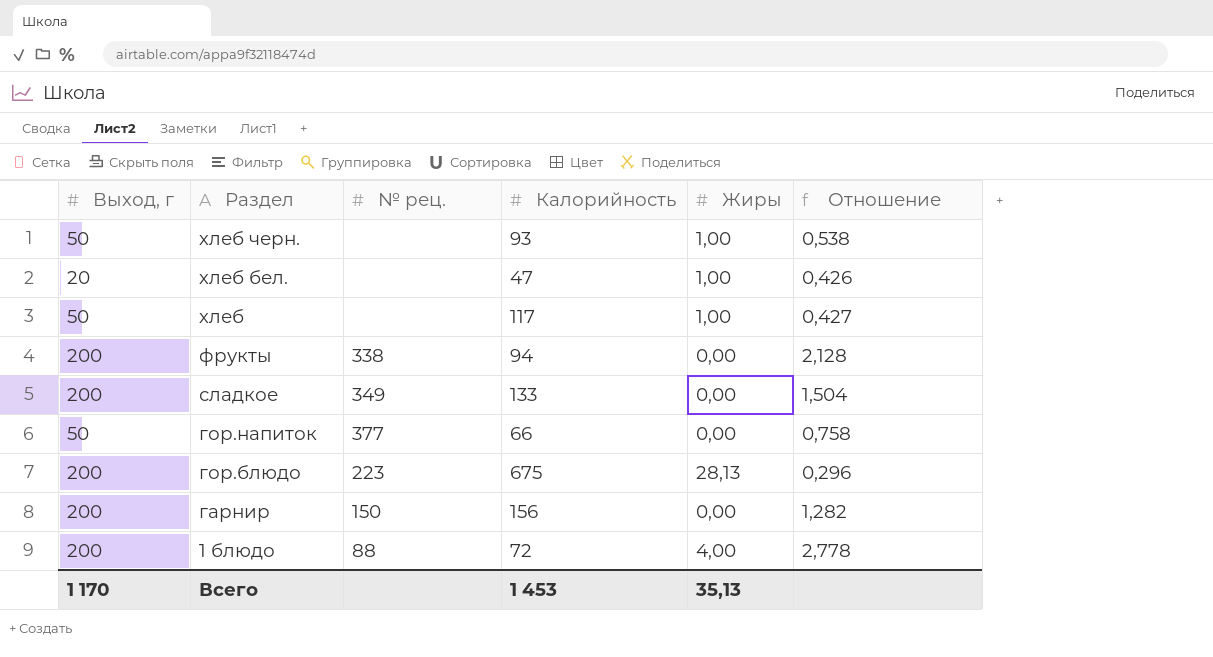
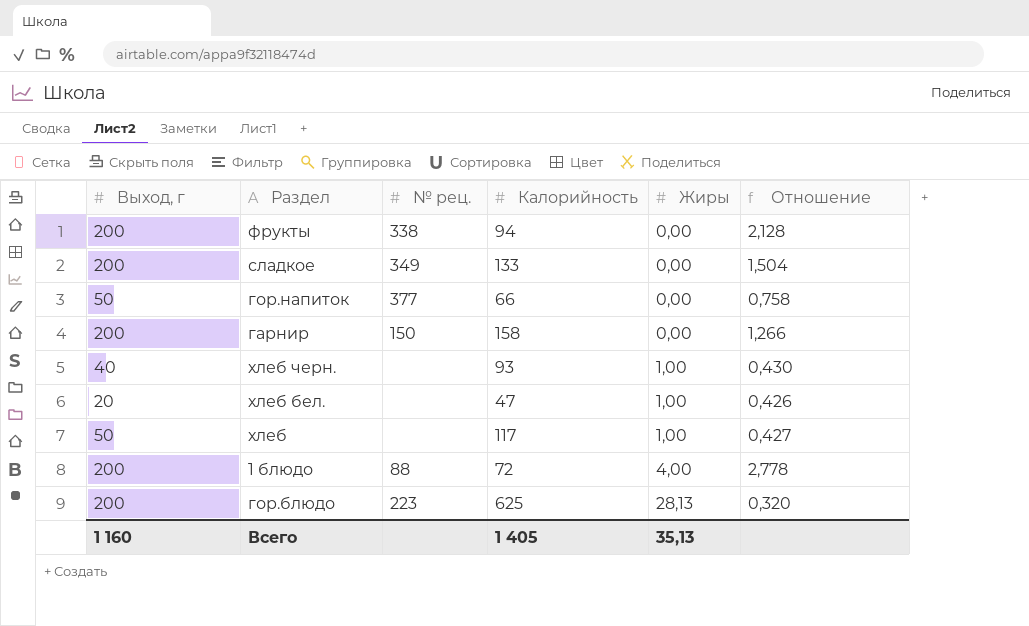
row order: Раздел descending -> Жиры ascending
гарнир | Калорийность: 156 -> 158
гарнир | Отношение: 1,282 -> 1,266
хлеб черн. | Выход, г: 50 -> 40
хлеб черн. | Отношение: 0,538 -> 0,430
гор.блюдо | Калорийность: 675 -> 625
гор.блюдо | Отношение: 0,296 -> 0,320
Всего | Выход, г: 1 170 -> 1 160
Всего | Калорийность: 1 453 -> 1 405

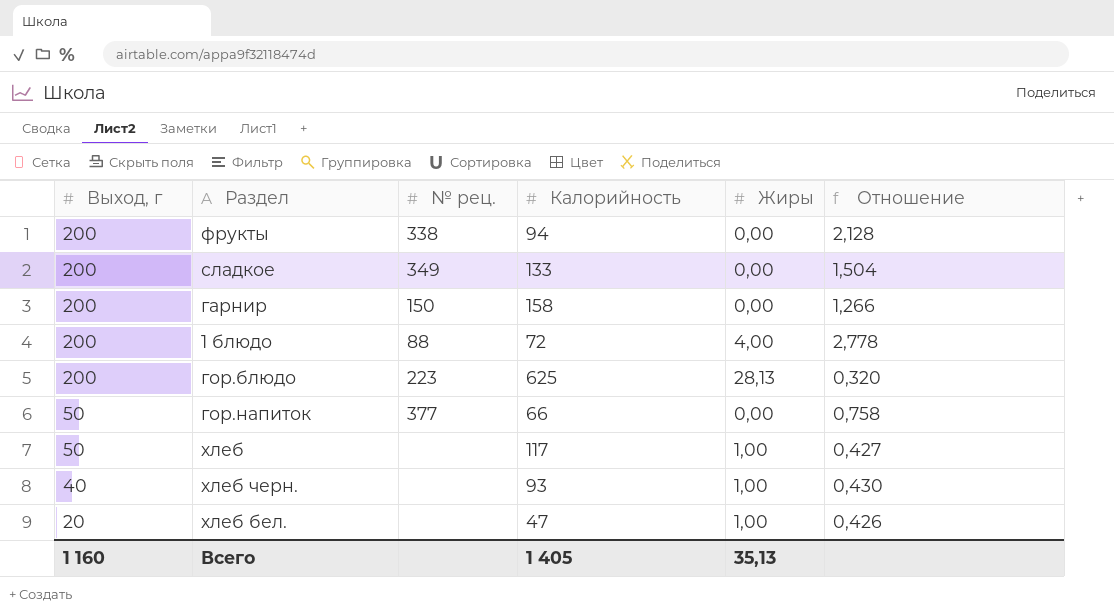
row order: Жиры ascending -> Выход, г descending

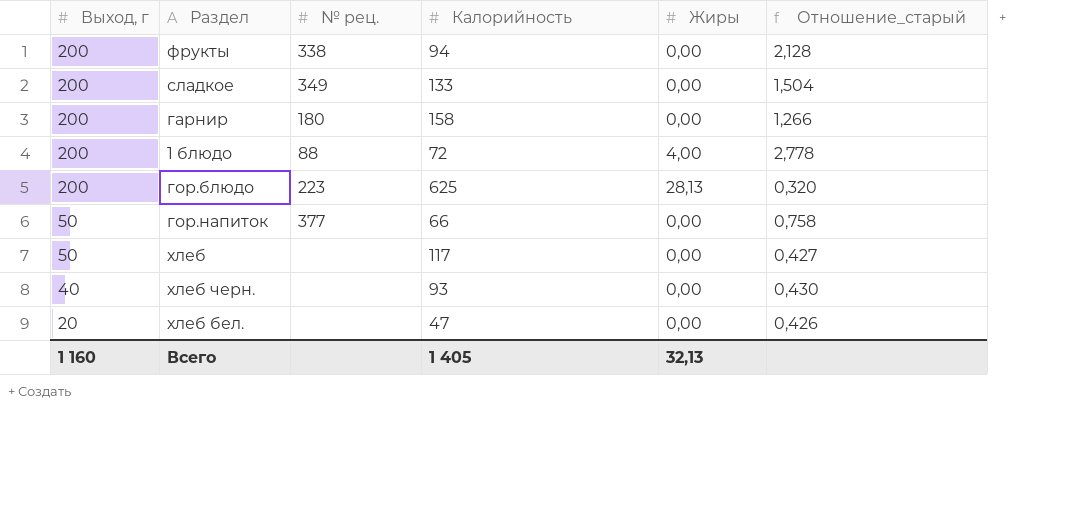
column name: Отношение -> Отношение_старый
гарнир | № рец.: 150 -> 180
хлеб | Жиры: 1,00 -> 0,00
хлеб черн. | Жиры: 1,00 -> 0,00
хлеб бел. | Жиры: 1,00 -> 0,00
Всего | Жиры: 35,13 -> 32,13

